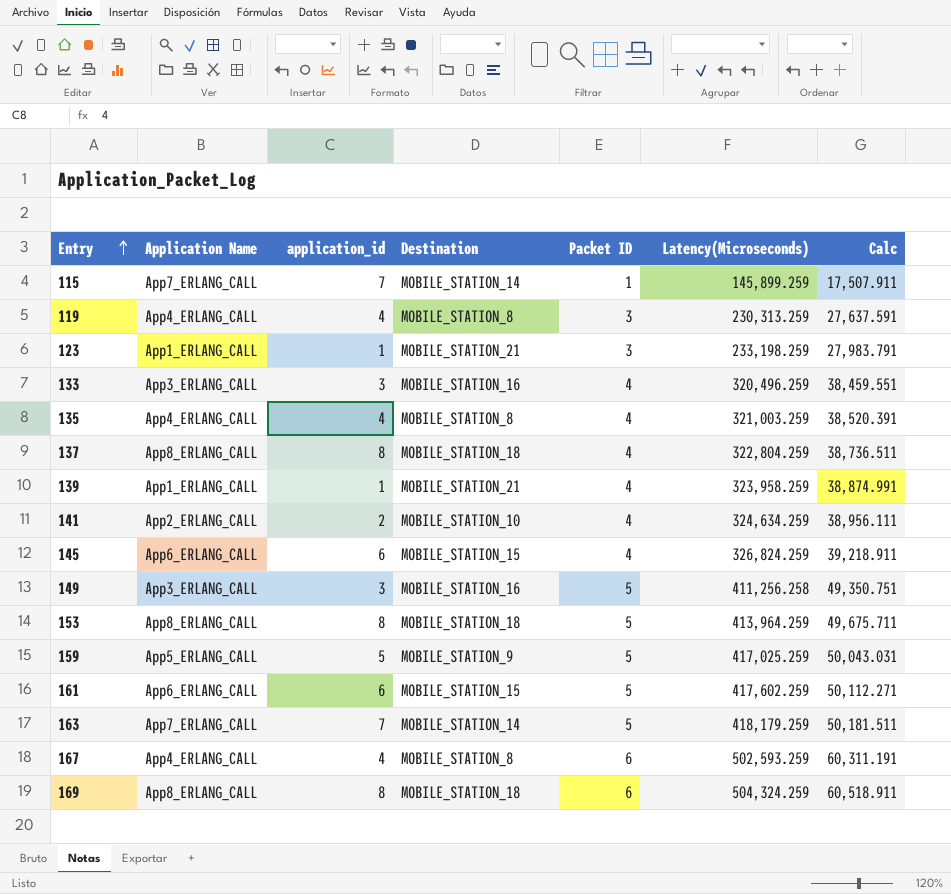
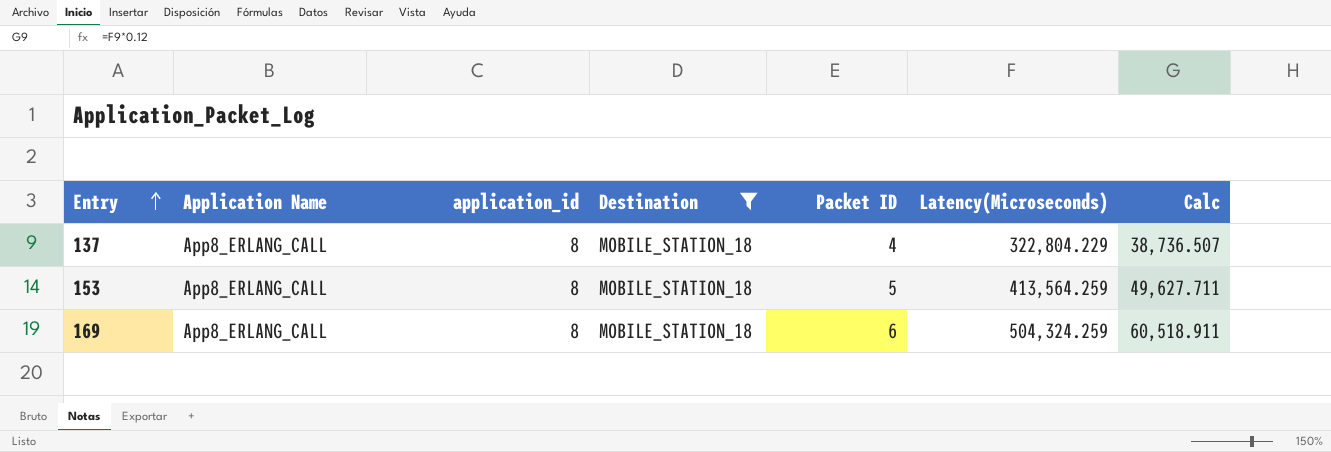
filter: none -> Destination = MOBILE_STATION_18
137 | Latency(Microseconds): 322,804.259 -> 322,804.229
137 | Calc: 38,736.511 -> 38,736.507
153 | Latency(Microseconds): 413,964.259 -> 413,564.259
153 | Calc: 49,675.711 -> 49,627.711

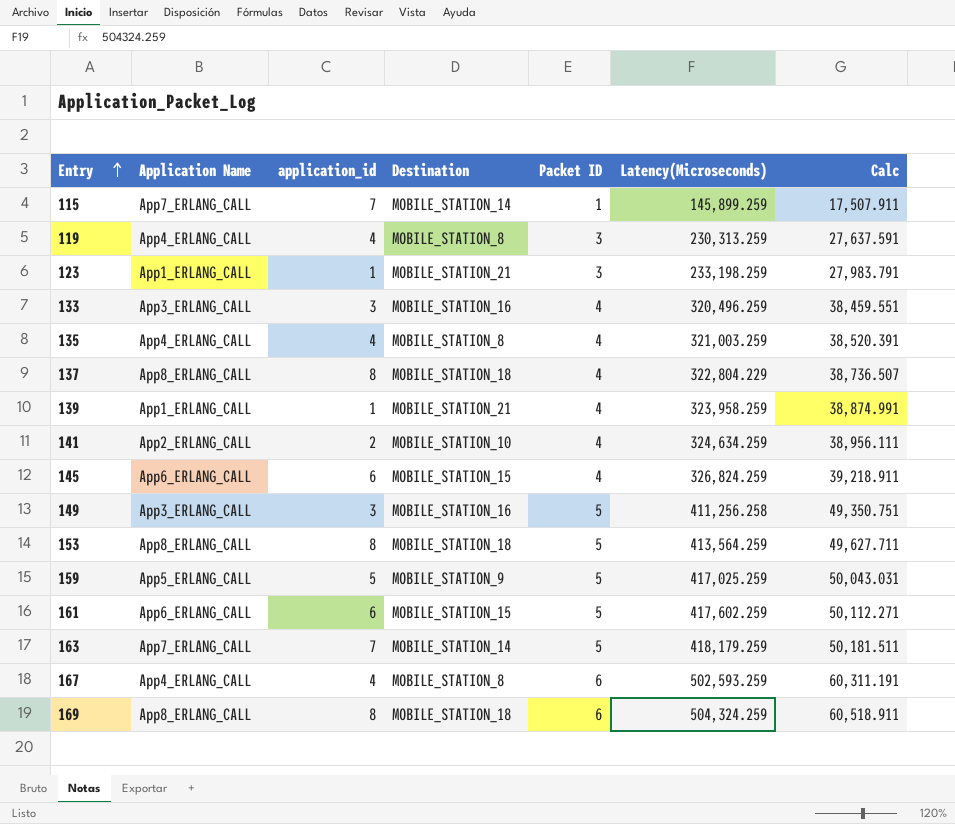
filter: Destination = MOBILE_STATION_18 -> none

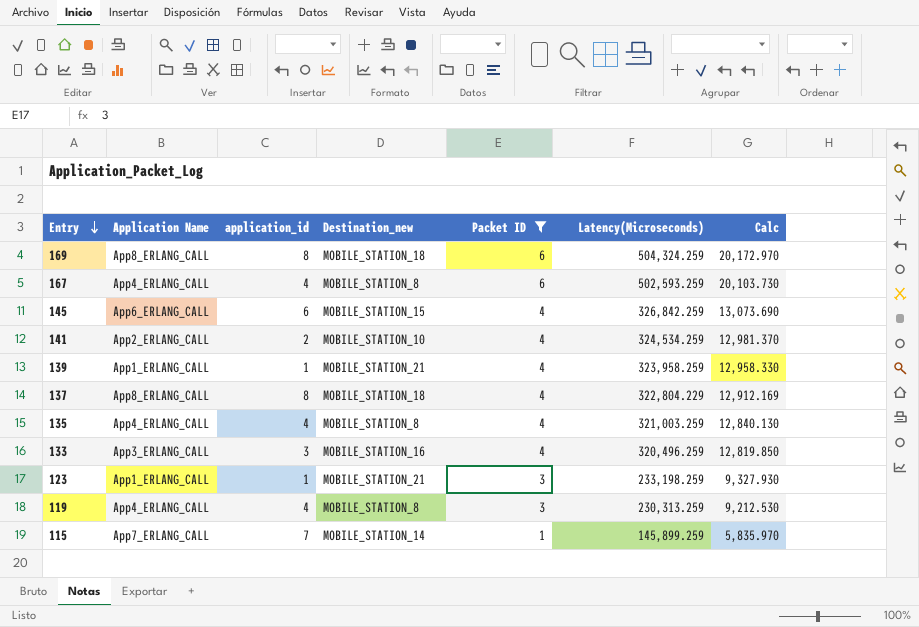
filter: none -> Packet ID != 5
row order: Entry ascending -> Entry descending
column name: Destination -> Destination_new
column Calc | formula: [Latency(Microseconds)] * 0.12 -> [Latency(Microseconds)] * 0.04
145 | Latency(Microseconds): 326,824.259 -> 326,842.259
141 | Latency(Microseconds): 324,634.259 -> 324,534.259

